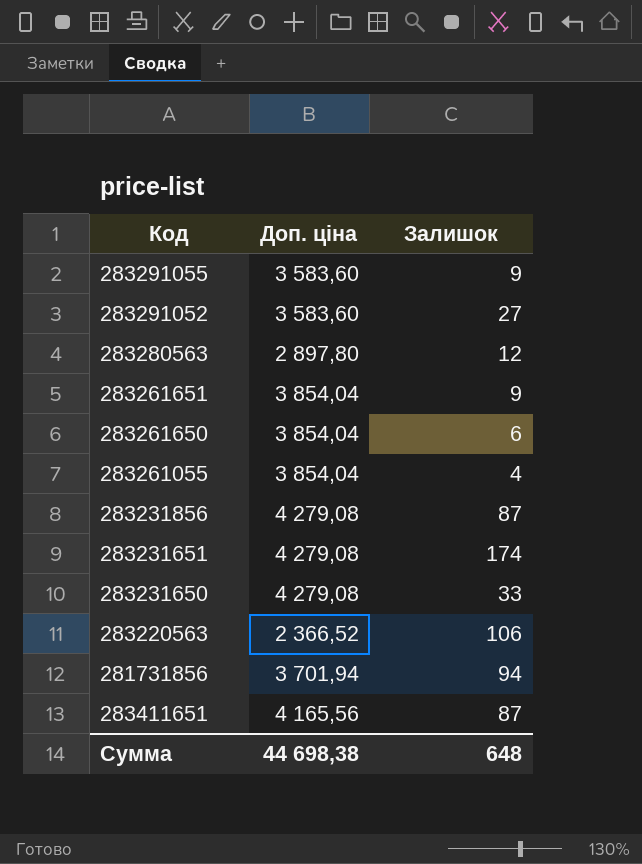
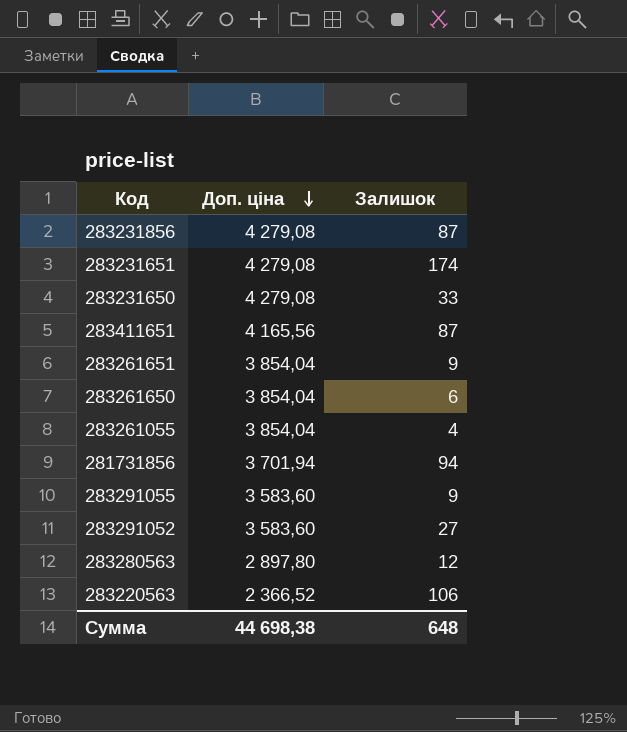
row order: none -> Доп. ціна descending

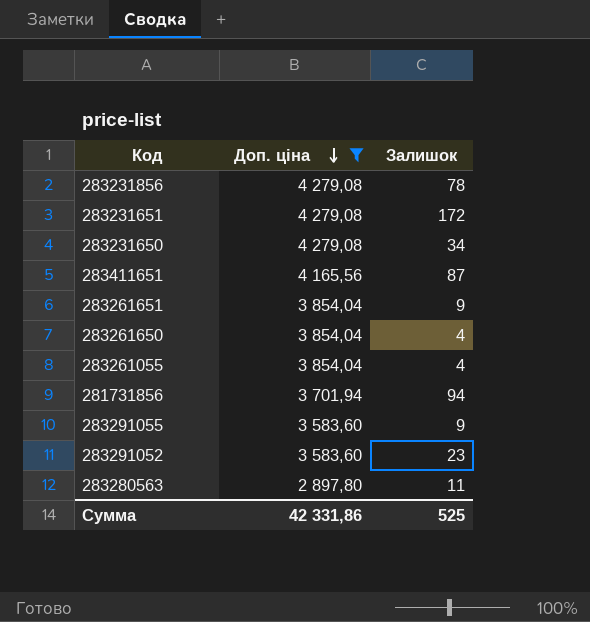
filter: none -> Доп. ціна != 2 366,52
283231856 | Залишок: 87 -> 78
283231651 | Залишок: 174 -> 172
283231650 | Залишок: 33 -> 34
283261650 | Залишок: 6 -> 4
283291052 | Залишок: 27 -> 23
283280563 | Залишок: 12 -> 11
Сумма | Доп. ціна: 44 698,38 -> 42 331,86
Сумма | Залишок: 648 -> 525

